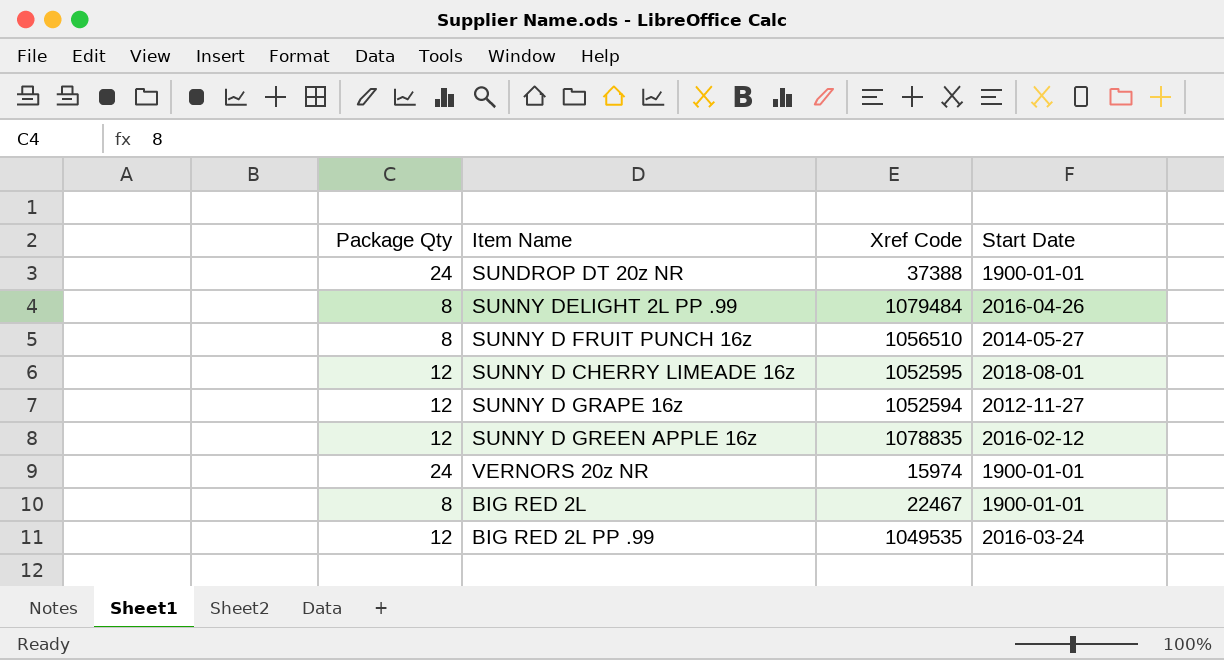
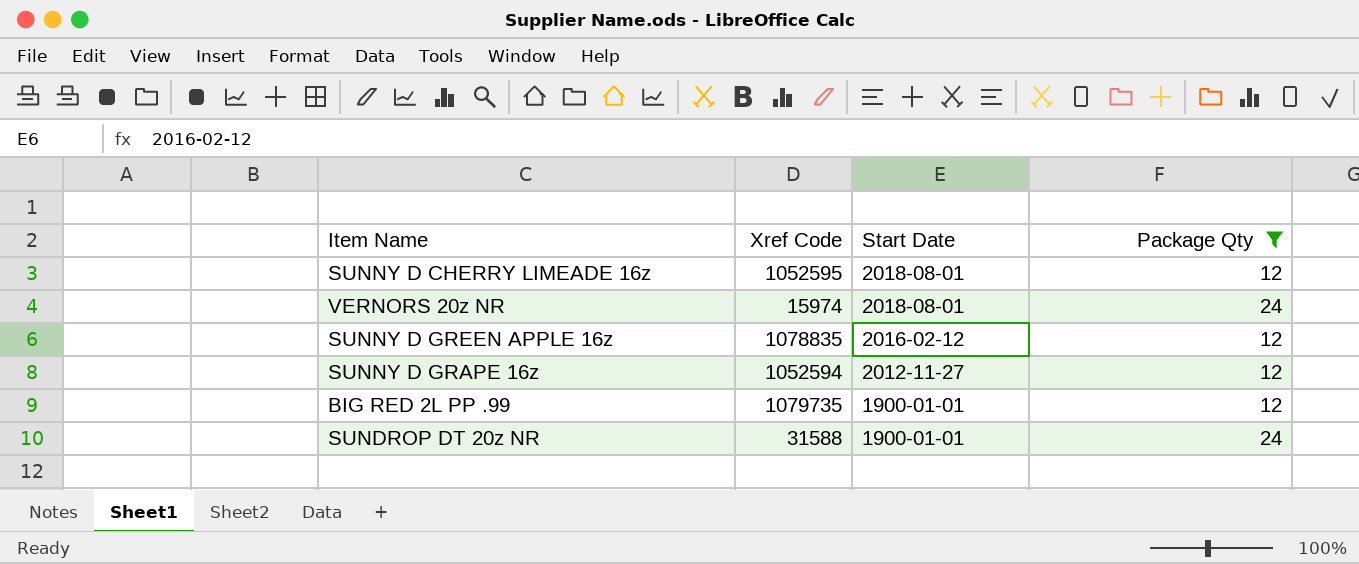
filter: none -> Package Qty != 8
row order: none -> Start Date descending
column Package Qty | position: 1 -> 4
VERNORS 20z NR | Start Date: 1900-01-01 -> 2018-08-01
BIG RED 2L PP .99 | Xref Code: 1049535 -> 1079735
BIG RED 2L PP .99 | Start Date: 2016-03-24 -> 1900-01-01
SUNDROP DT 20z NR | Xref Code: 37388 -> 31588

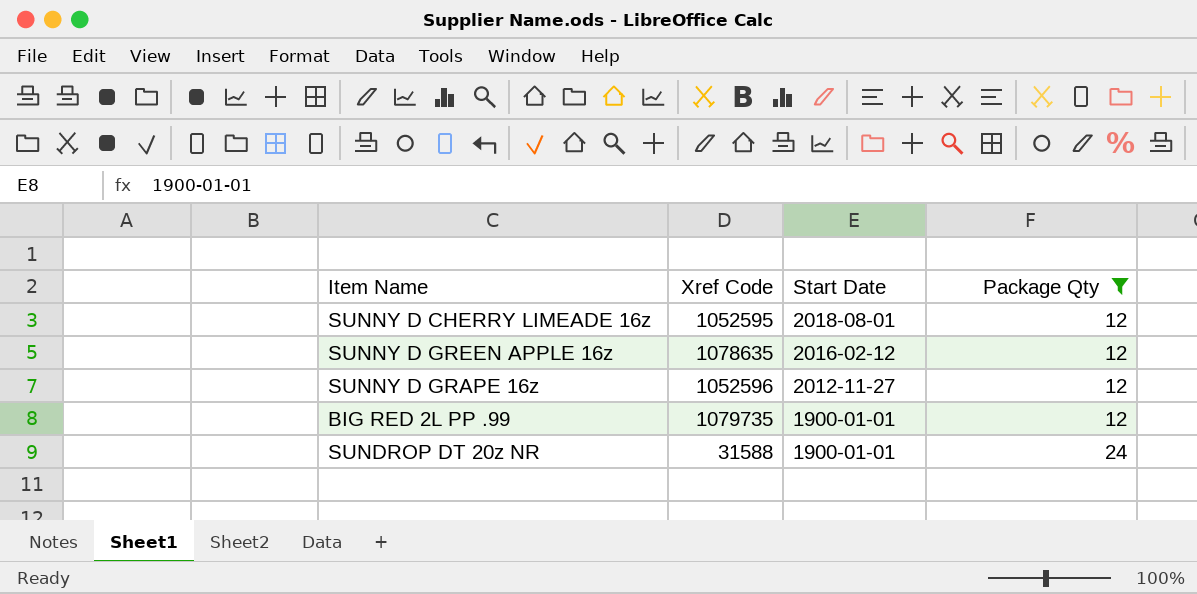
row VERNORS 20z NR: 15974 | 2018-08-01 | 24 -> none
SUNNY D GREEN APPLE 16z | Xref Code: 1078835 -> 1078635
SUNNY D GRAPE 16z | Xref Code: 1052594 -> 1052596

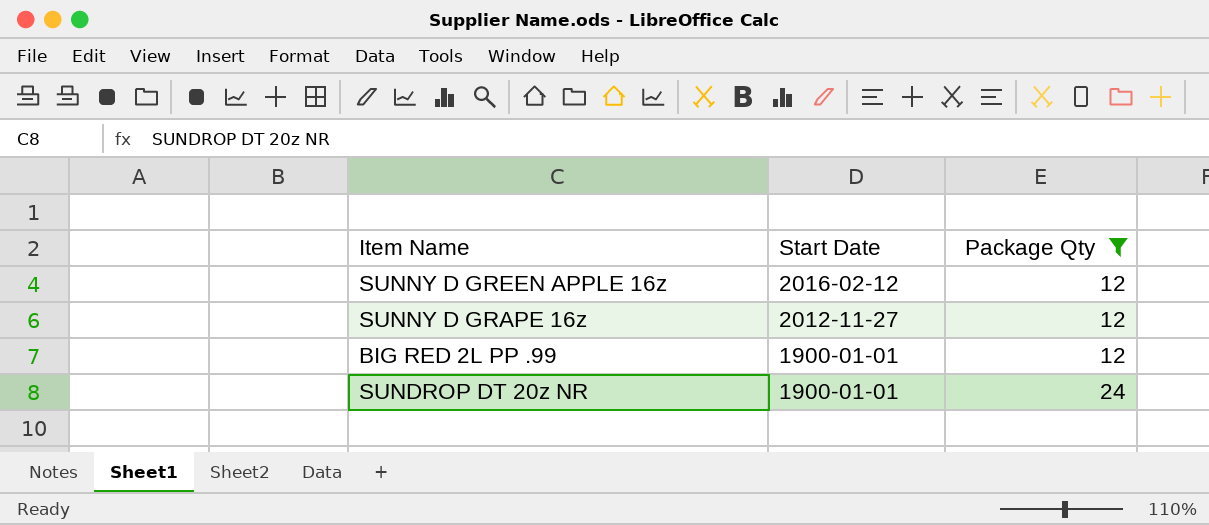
column Xref Code | position: 2 -> none
row SUNNY D CHERRY LIMEADE 16z: 1052595 | 2018-08-01 | 12 -> none

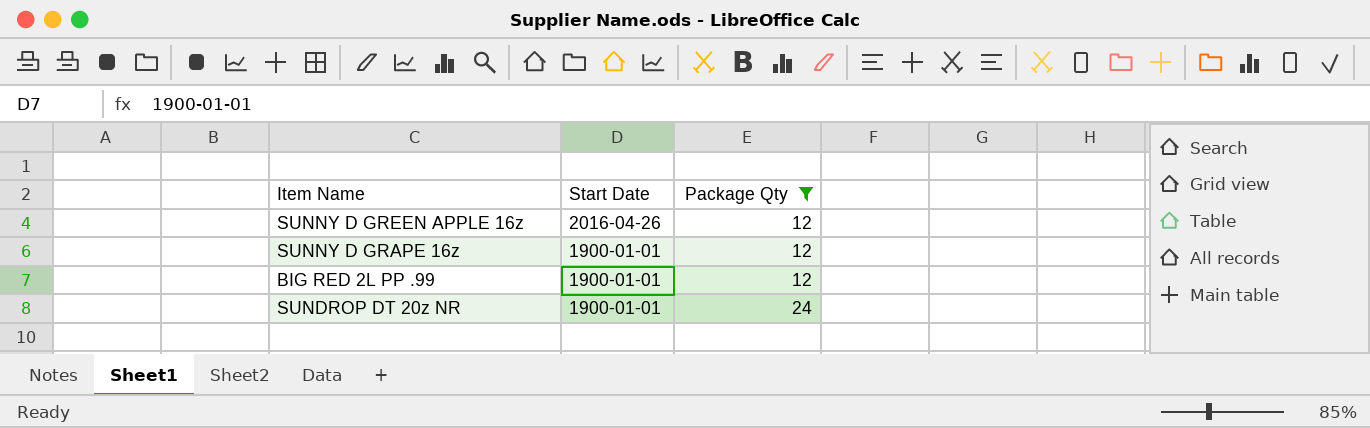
SUNNY D GREEN APPLE 16z | Start Date: 2016-02-12 -> 2016-04-26
SUNNY D GRAPE 16z | Start Date: 2012-11-27 -> 1900-01-01

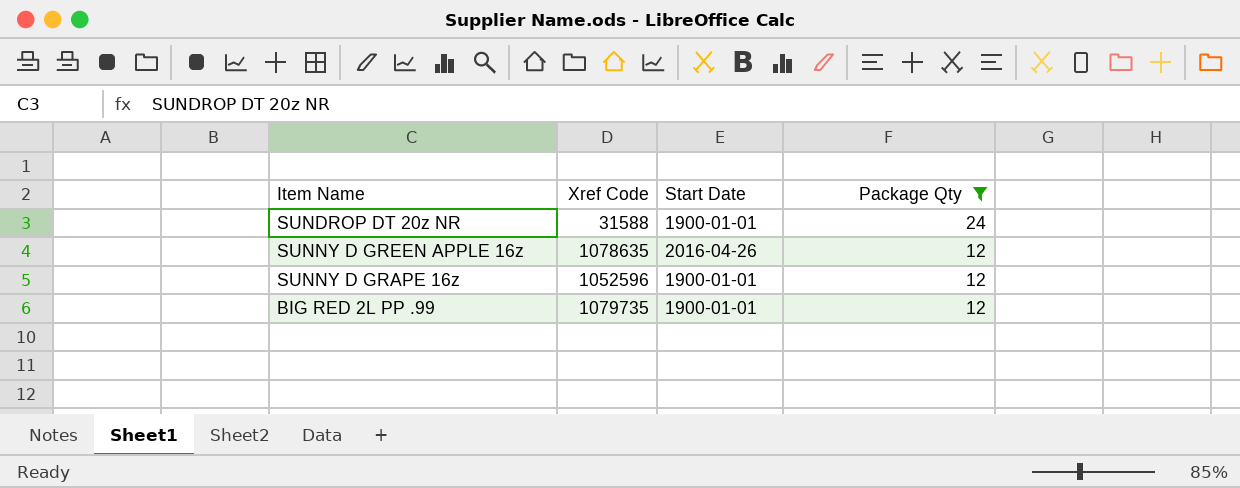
row order: Start Date descending -> Package Qty descending
column Xref Code | position: none -> 2

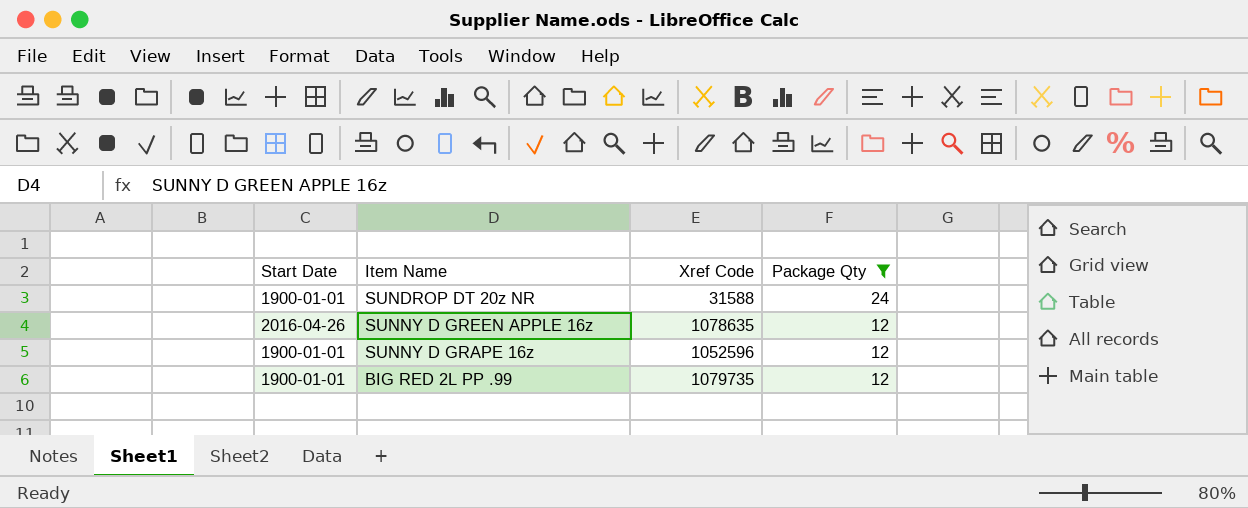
column Start Date | position: 3 -> 1

